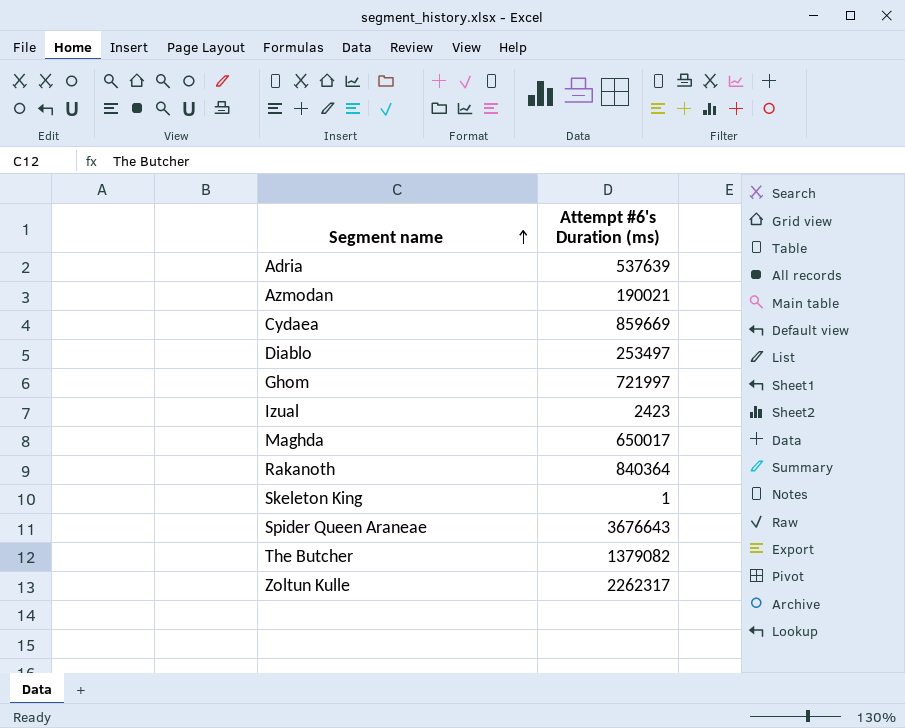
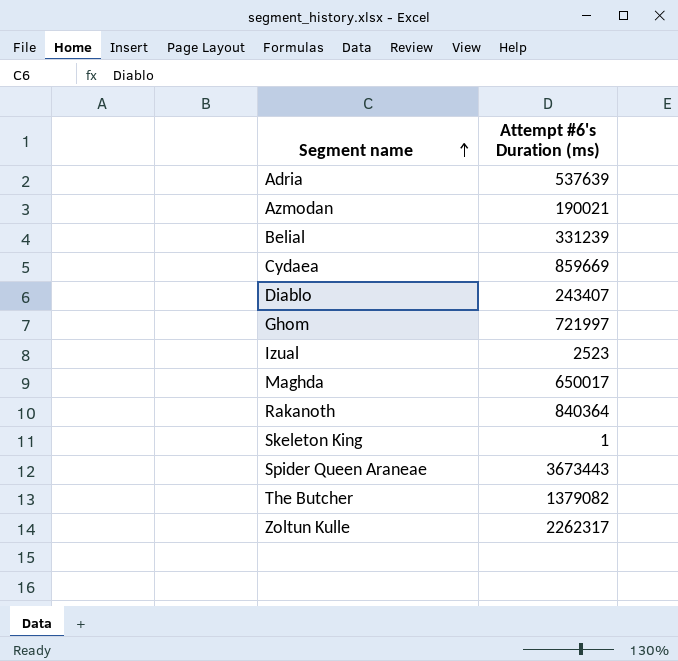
row Belial: none -> 331239
Diablo | Attempt #6's Duration (ms): 253497 -> 243407
Izual | Attempt #6's Duration (ms): 2423 -> 2523
Spider Queen Araneae | Attempt #6's Duration (ms): 3676643 -> 3673443

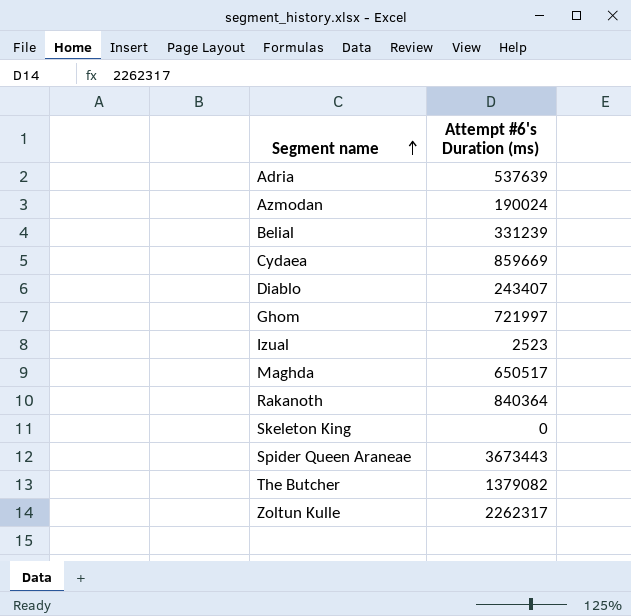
Azmodan | Attempt #6's Duration (ms): 190021 -> 190024
Maghda | Attempt #6's Duration (ms): 650017 -> 650517
Skeleton King | Attempt #6's Duration (ms): 1 -> 0

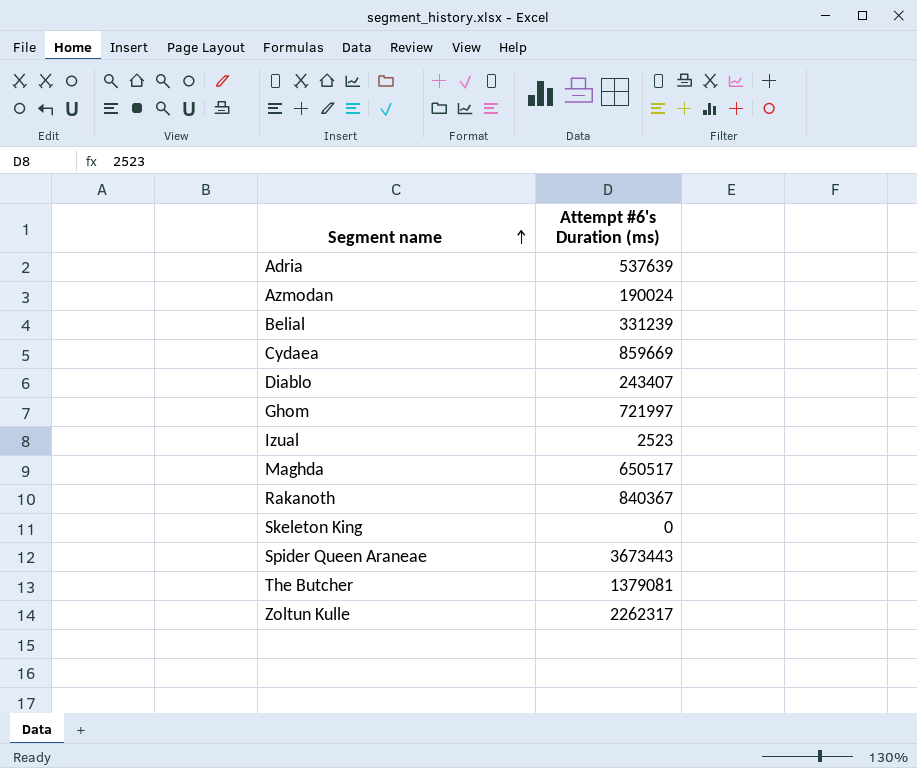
Rakanoth | Attempt #6's Duration (ms): 840364 -> 840367
The Butcher | Attempt #6's Duration (ms): 1379082 -> 1379081

